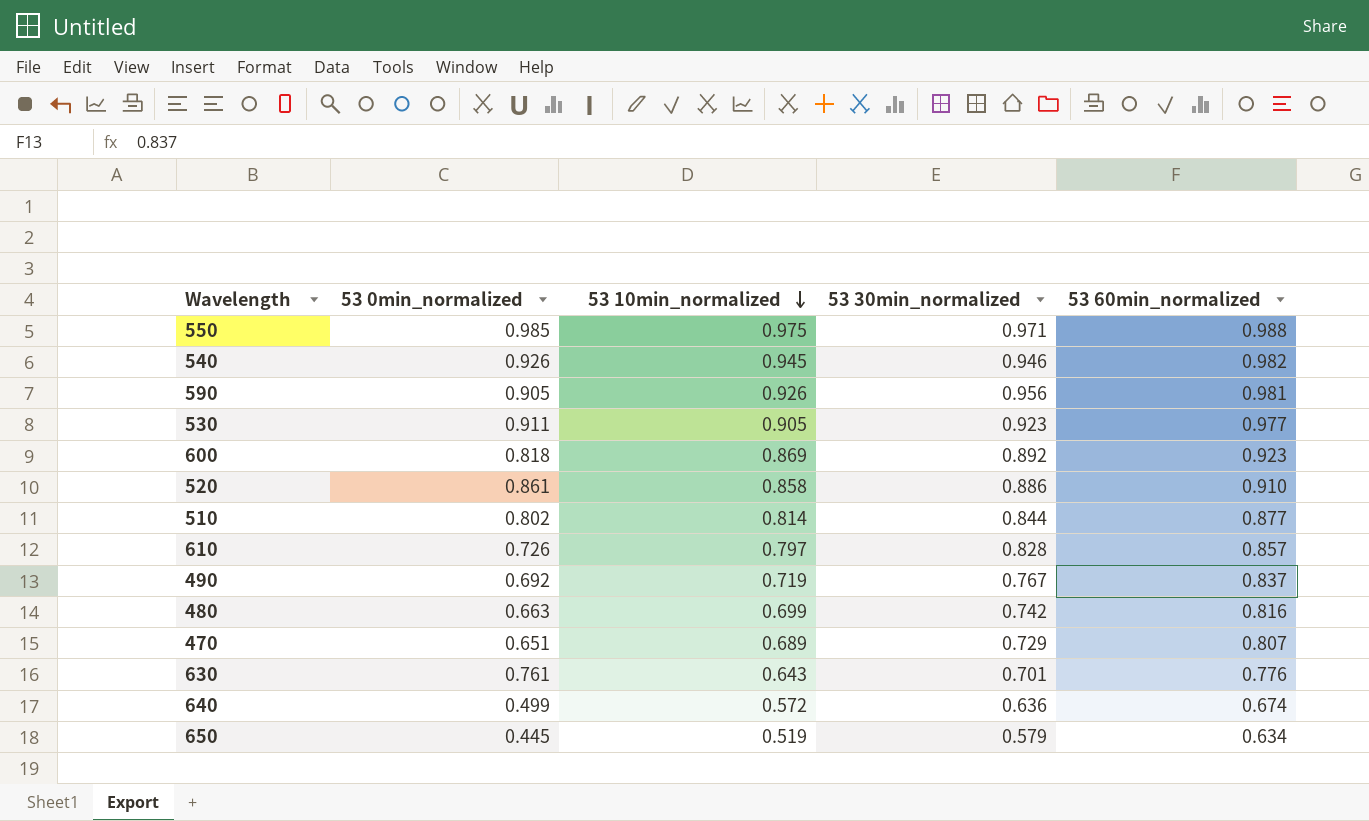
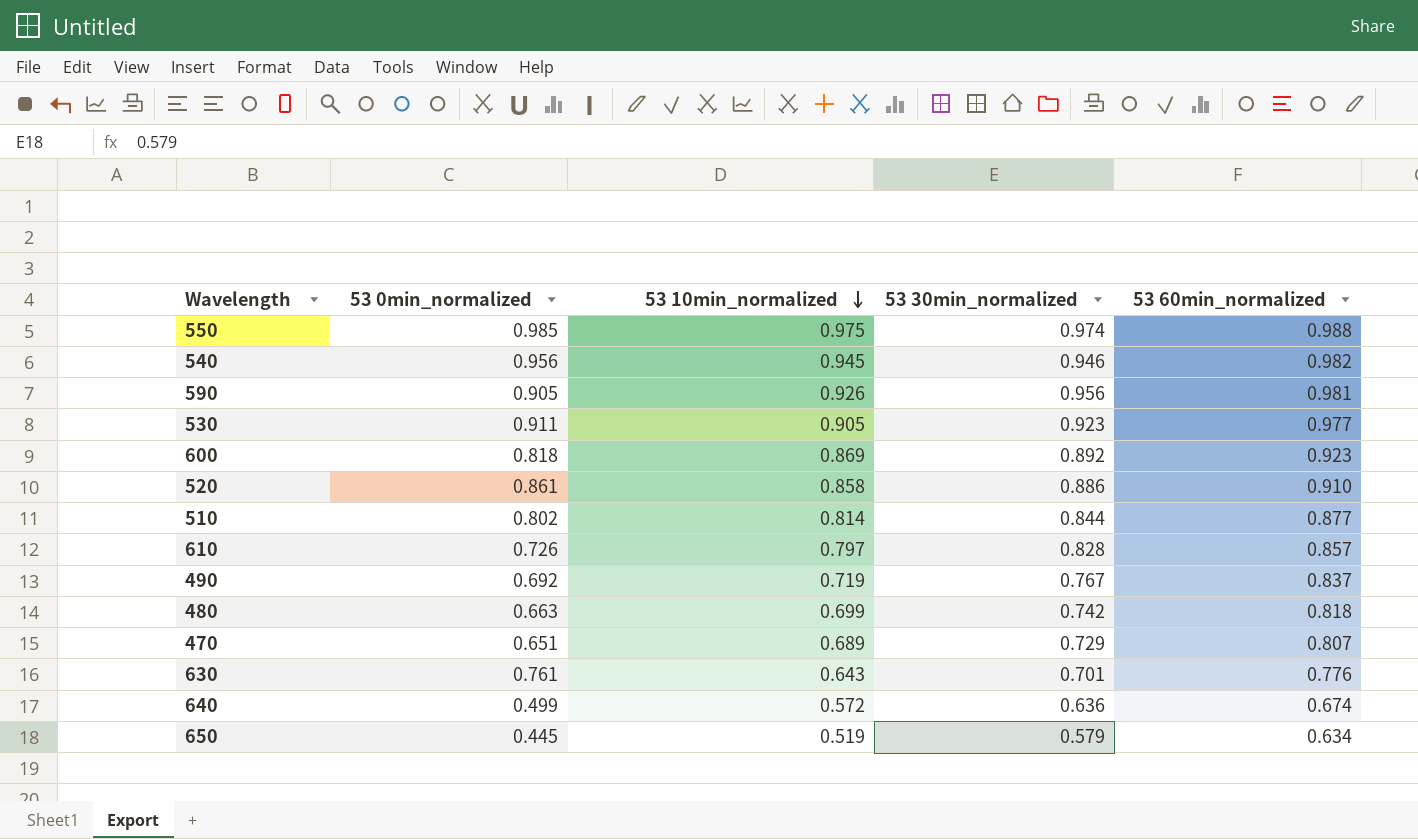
550 | 53 30min_normalized: 0.971 -> 0.974
540 | 53 0min_normalized: 0.926 -> 0.956
480 | 53 60min_normalized: 0.816 -> 0.818

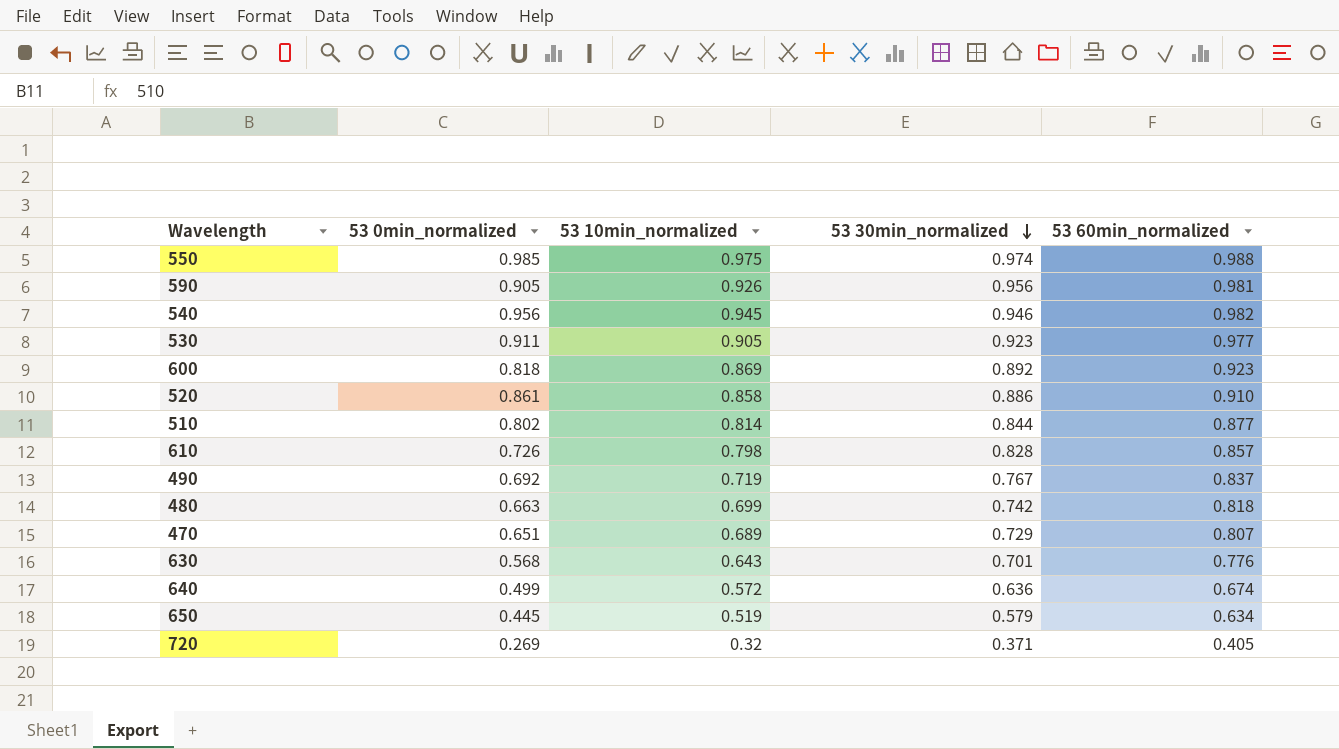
row order: 53 10min_normalized descending -> 53 30min_normalized descending
610 | 53 10min_normalized: 0.797 -> 0.798
630 | 53 0min_normalized: 0.761 -> 0.568
row 720: none -> 0.269 | 0.32 | 0.371 | 0.405

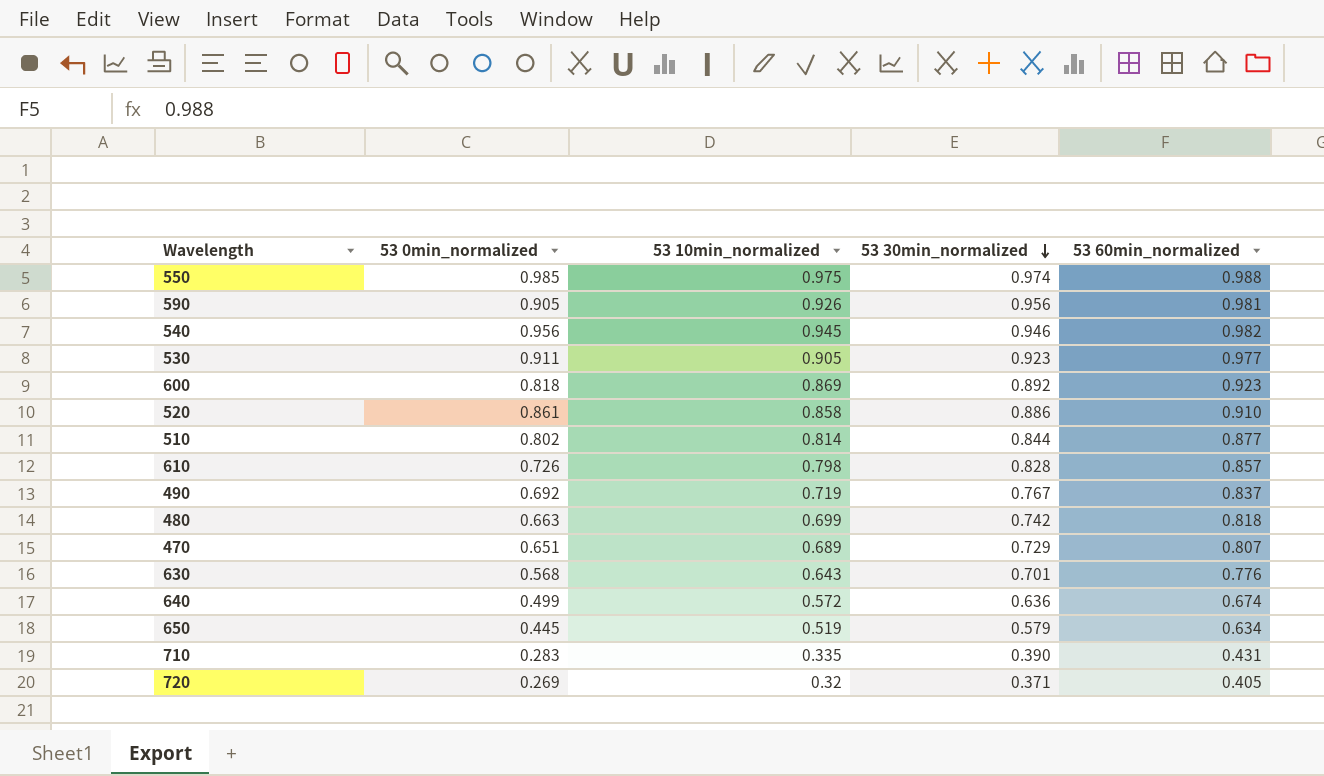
row 710: none -> 0.283 | 0.335 | 0.390 | 0.431

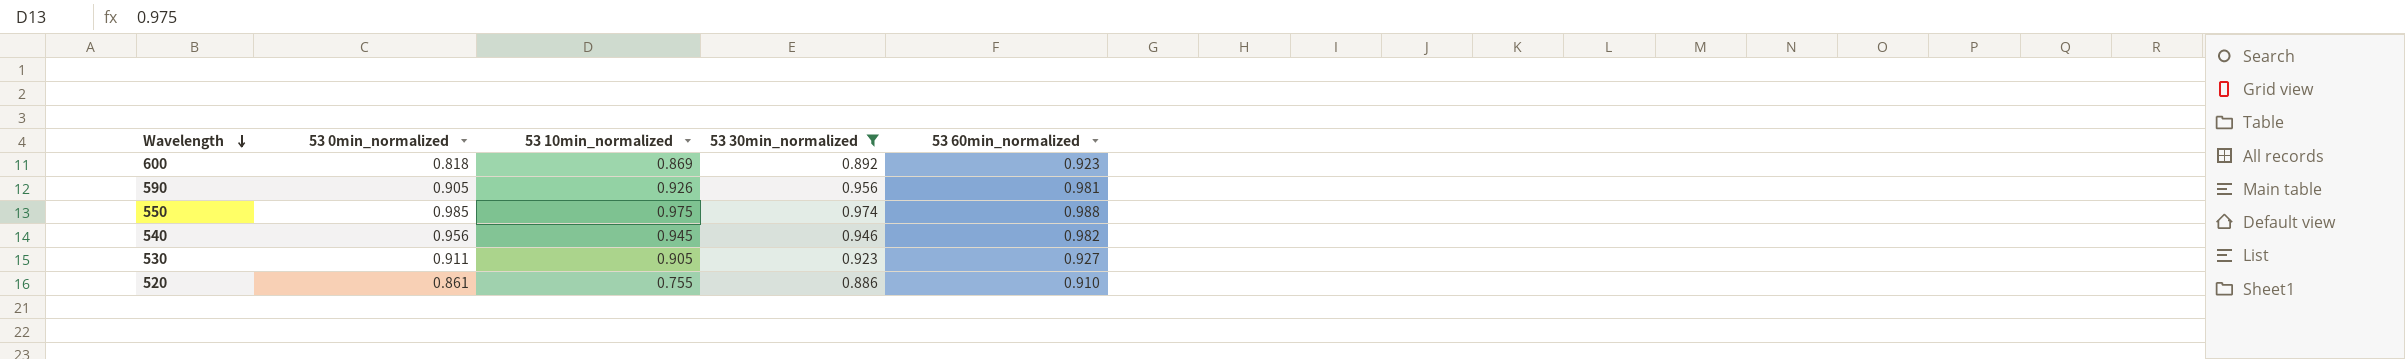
filter: none -> 53 30min_normalized >= 0.886
row order: 53 30min_normalized descending -> Wavelength descending
530 | 53 60min_normalized: 0.977 -> 0.927
520 | 53 10min_normalized: 0.858 -> 0.755

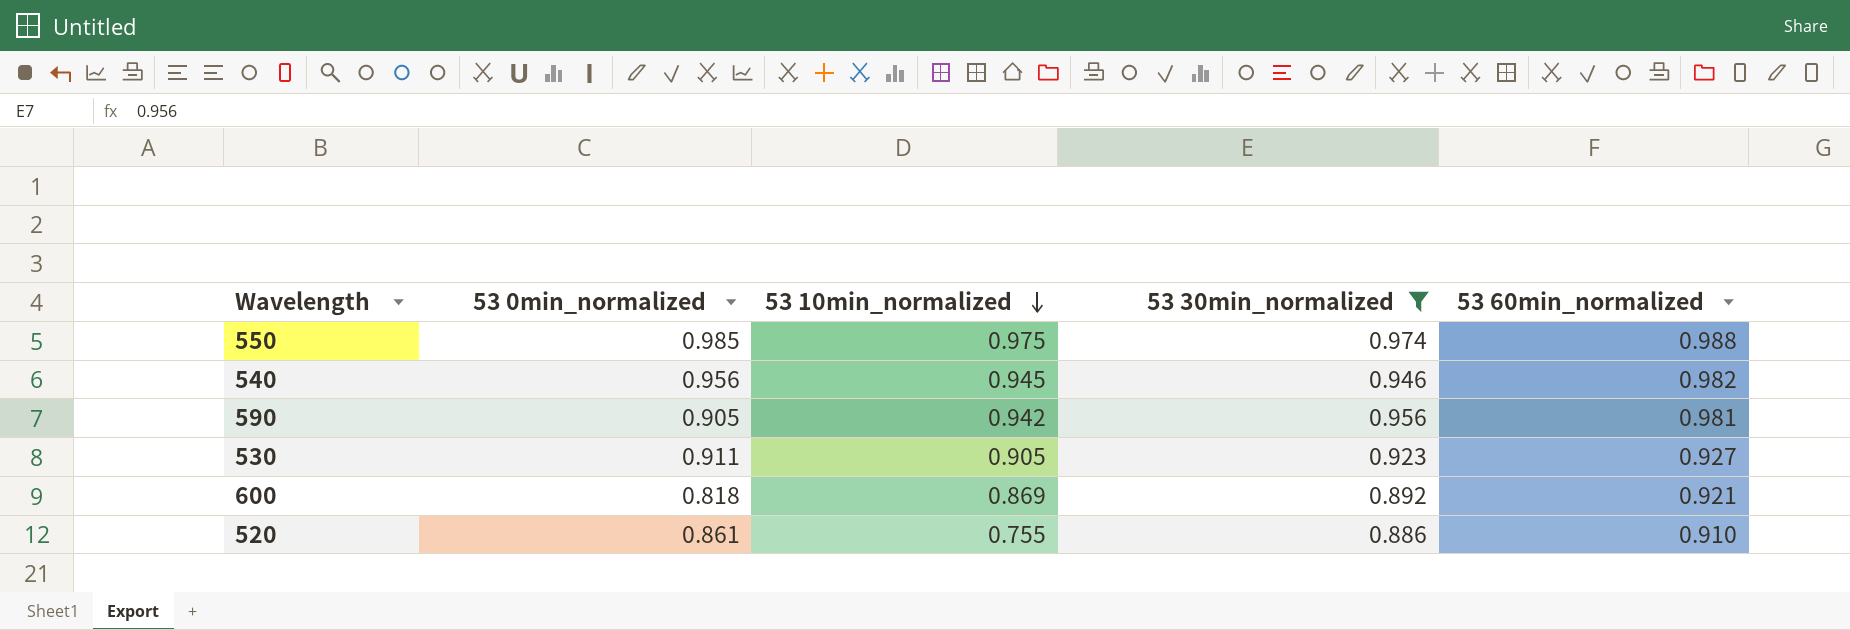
row order: Wavelength descending -> 53 10min_normalized descending
590 | 53 10min_normalized: 0.926 -> 0.942
600 | 53 60min_normalized: 0.923 -> 0.921

